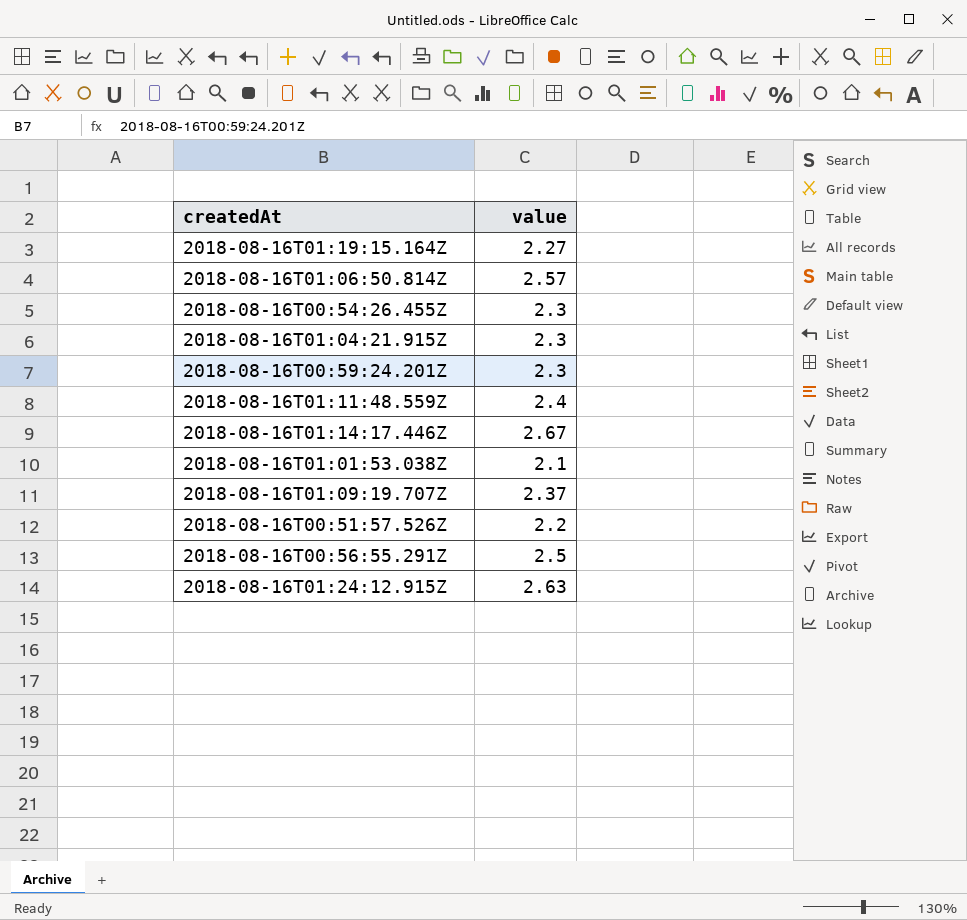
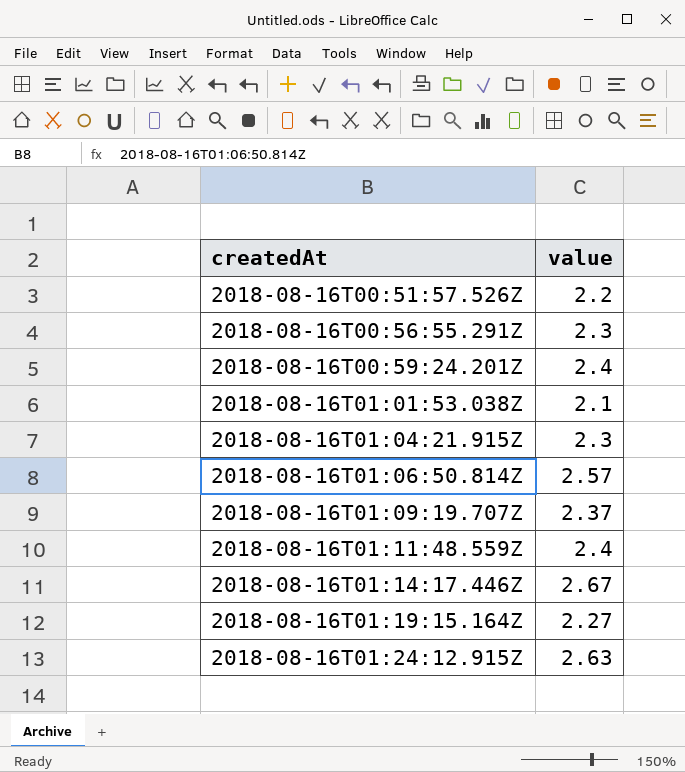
row order: none -> createdAt ascending
row 2018-08-16T00:54:26.455Z: 2.3 -> none
2018-08-16T00:56:55.291Z | value: 2.5 -> 2.3
2018-08-16T00:59:24.201Z | value: 2.3 -> 2.4

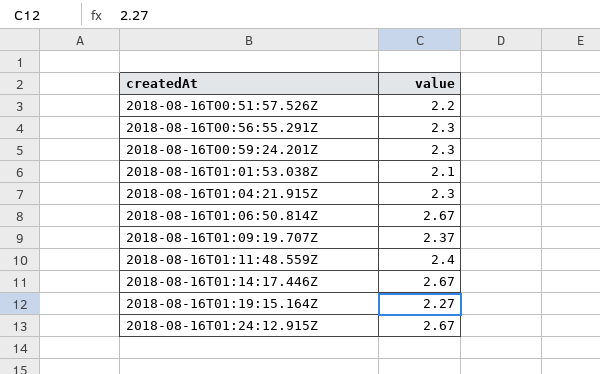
2018-08-16T00:59:24.201Z | value: 2.4 -> 2.3
2018-08-16T01:06:50.814Z | value: 2.57 -> 2.67
2018-08-16T01:24:12.915Z | value: 2.63 -> 2.67

